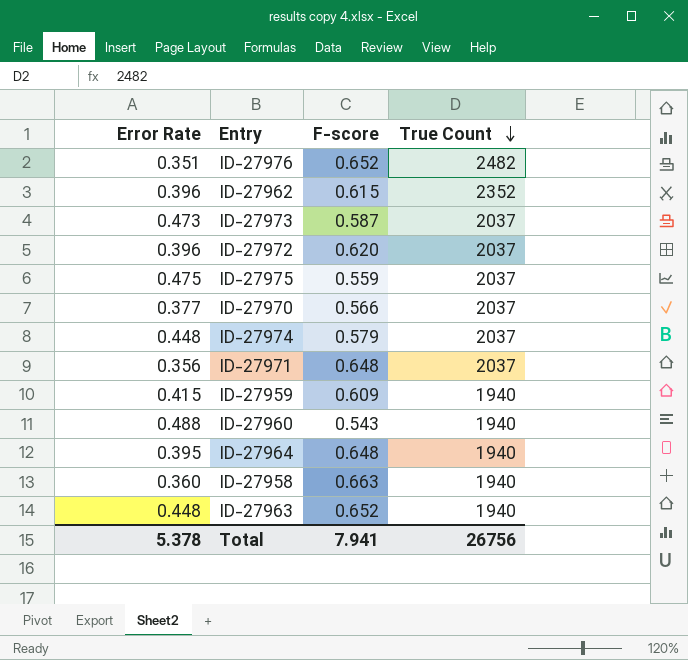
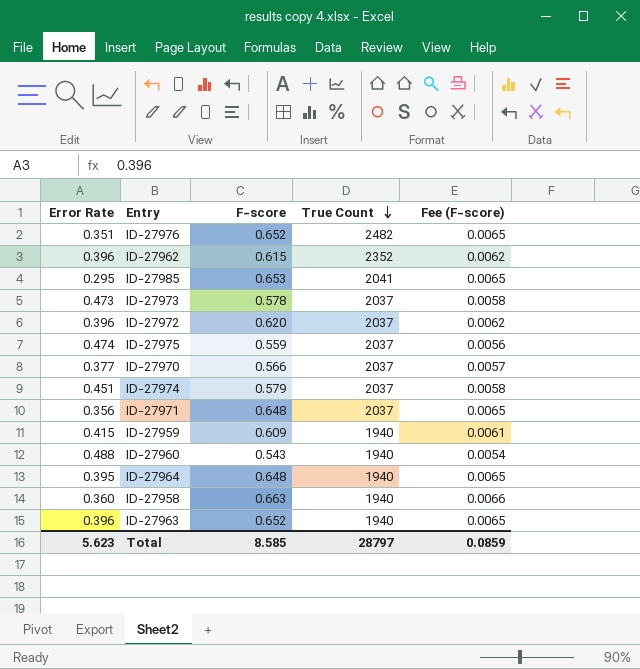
column Fee (F-score) | formula: none -> [F-score] * 0.01
row ID-27985: none -> 0.295 | 0.653 | 2041 | 0.0065
ID-27973 | F-score: 0.587 -> 0.578
ID-27975 | Error Rate: 0.475 -> 0.474
ID-27974 | Error Rate: 0.448 -> 0.451
ID-27963 | Error Rate: 0.448 -> 0.396
Total | Error Rate: 5.378 -> 5.623
Total | F-score: 7.941 -> 8.585
Total | True Count: 26756 -> 28797

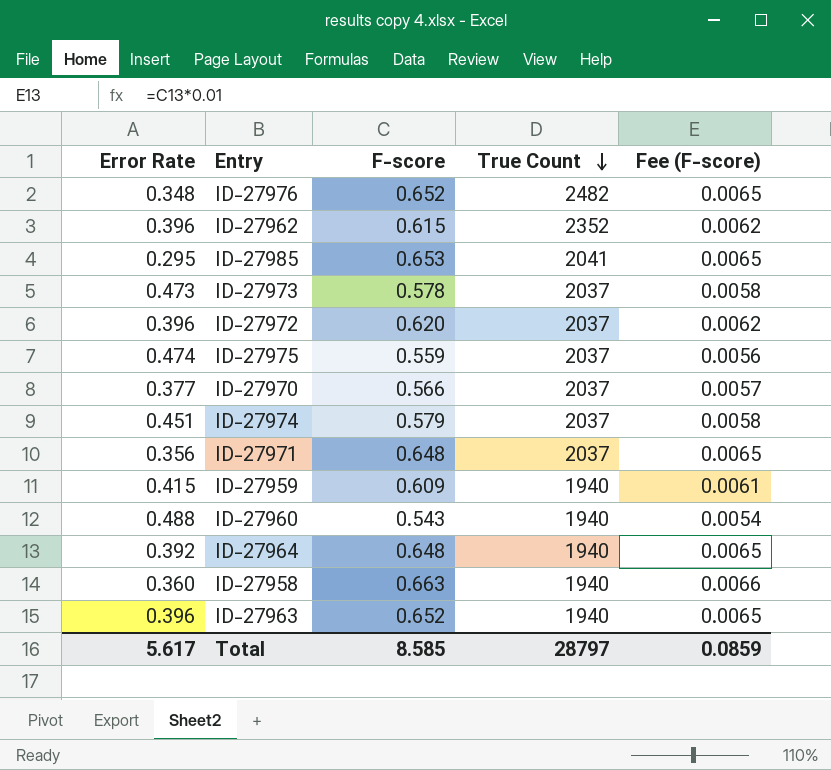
ID-27976 | Error Rate: 0.351 -> 0.348
ID-27964 | Error Rate: 0.395 -> 0.392
Total | Error Rate: 5.623 -> 5.617

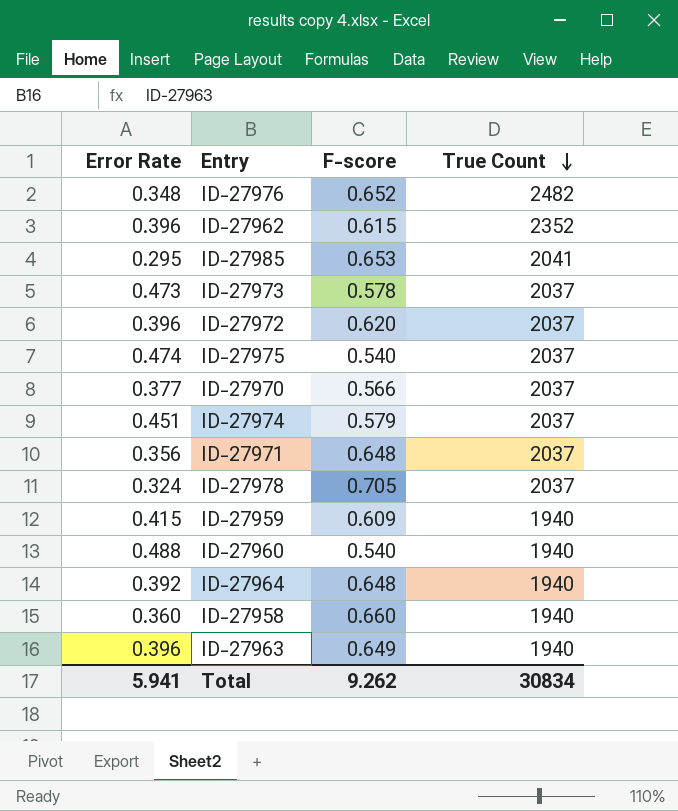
column Fee (F-score) | formula: [F-score] * 0.01 -> none
ID-27975 | F-score: 0.559 -> 0.540
row ID-27978: none -> 0.324 | 0.705 | 2037
ID-27960 | F-score: 0.543 -> 0.540
ID-27958 | F-score: 0.663 -> 0.660
ID-27963 | F-score: 0.652 -> 0.649
Total | Error Rate: 5.617 -> 5.941
Total | F-score: 8.585 -> 9.262
Total | True Count: 28797 -> 30834

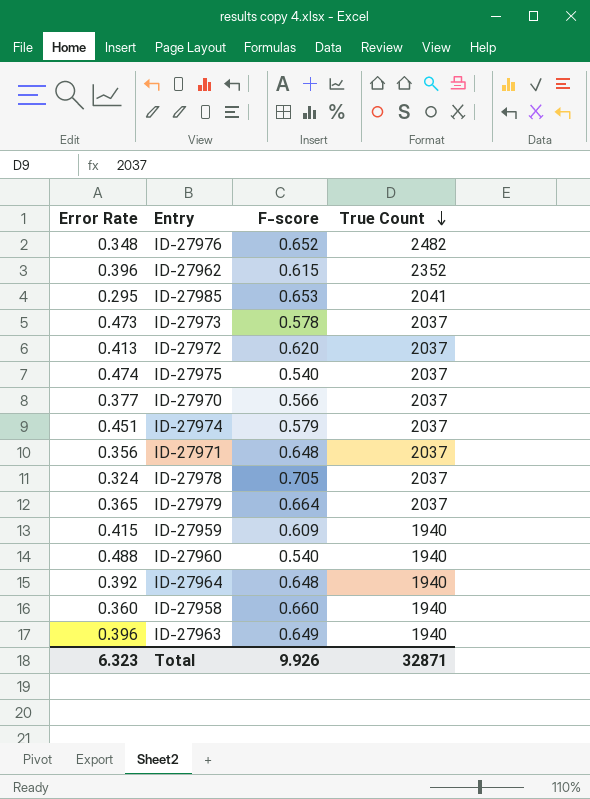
ID-27972 | Error Rate: 0.396 -> 0.413
row ID-27979: none -> 0.365 | 0.664 | 2037
Total | Error Rate: 5.941 -> 6.323
Total | F-score: 9.262 -> 9.926
Total | True Count: 30834 -> 32871

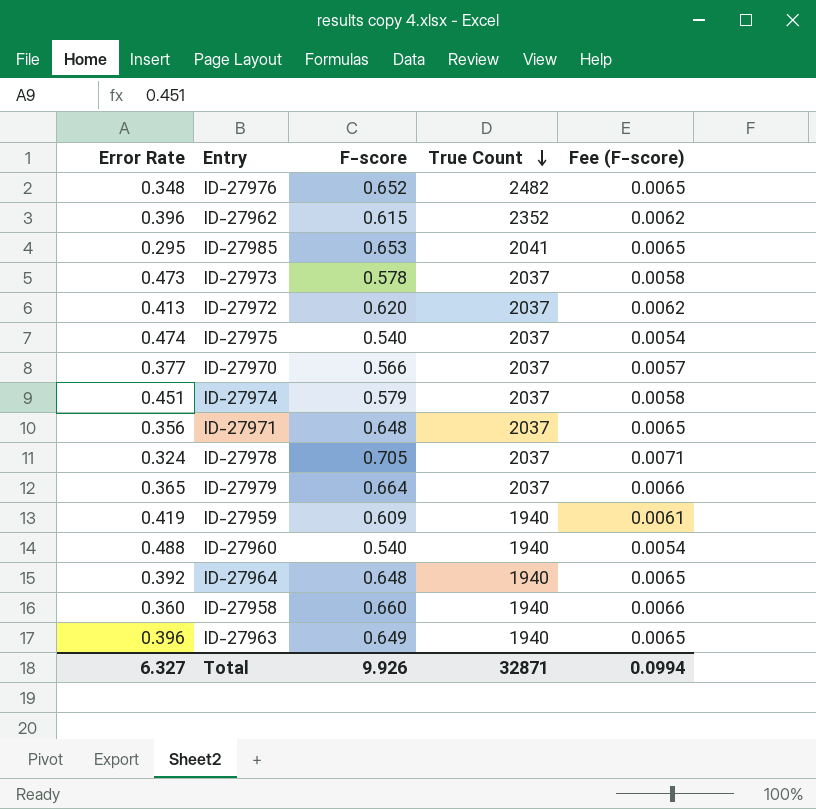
column Fee (F-score) | formula: none -> [F-score] * 0.01
ID-27959 | Error Rate: 0.415 -> 0.419
Total | Error Rate: 6.323 -> 6.327

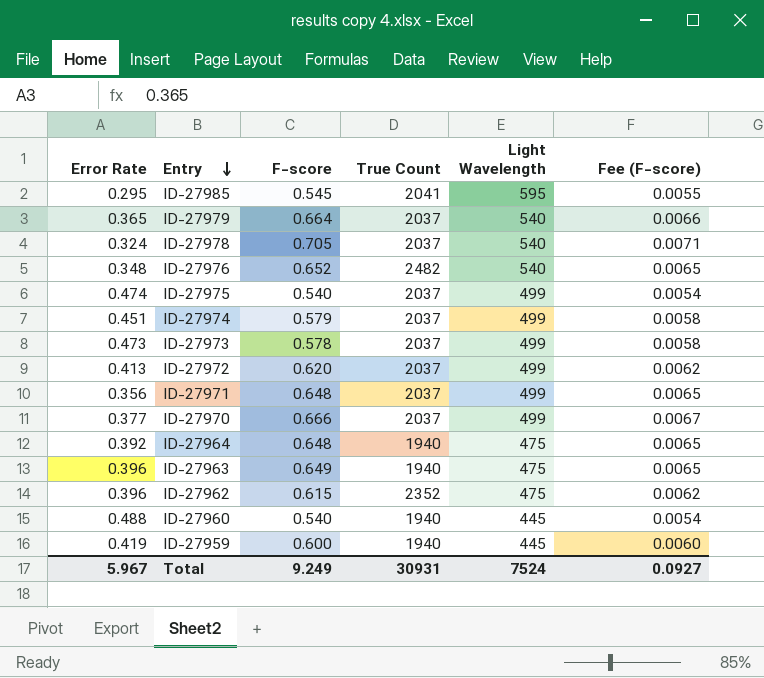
row order: True Count descending -> Entry descending
column Light Wavelength | position: none -> 5
row ID-27958: 0.360 | 0.660 | 1940 | 0.0066 -> none
ID-27985 | F-score: 0.653 -> 0.545
ID-27985 | Fee (F-score): 0.0065 -> 0.0055
ID-27970 | F-score: 0.566 -> 0.666
ID-27970 | Fee (F-score): 0.0057 -> 0.0067
ID-27959 | F-score: 0.609 -> 0.600
ID-27959 | Fee (F-score): 0.0061 -> 0.0060
Total | Error Rate: 6.327 -> 5.967
Total | F-score: 9.926 -> 9.249
Total | True Count: 32871 -> 30931
Total | Fee (F-score): 0.0994 -> 0.0927

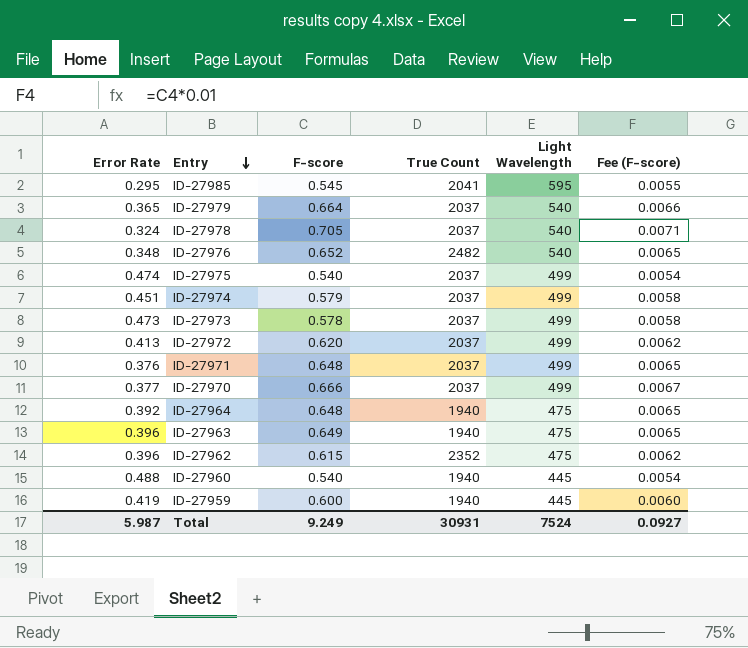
ID-27971 | Error Rate: 0.356 -> 0.376
Total | Error Rate: 5.967 -> 5.987

